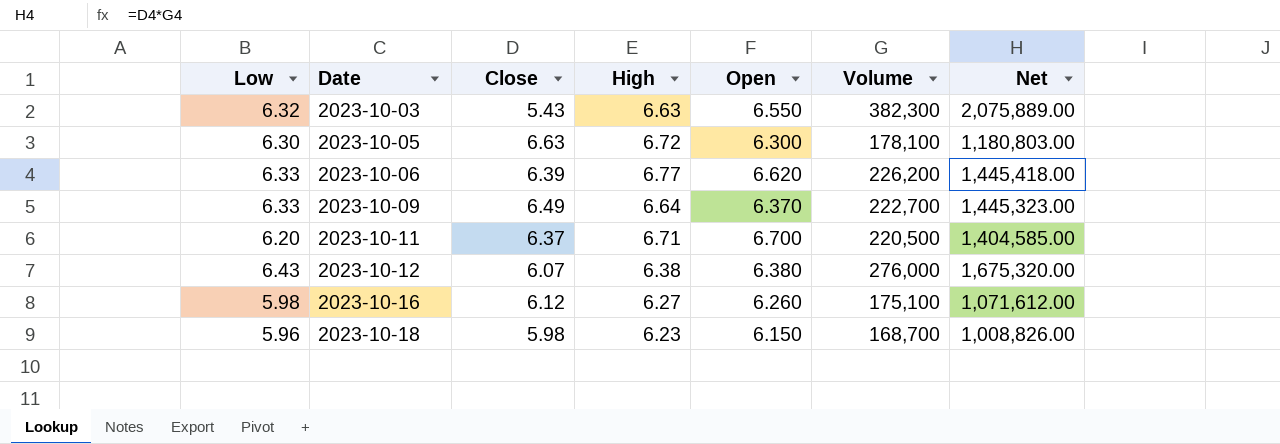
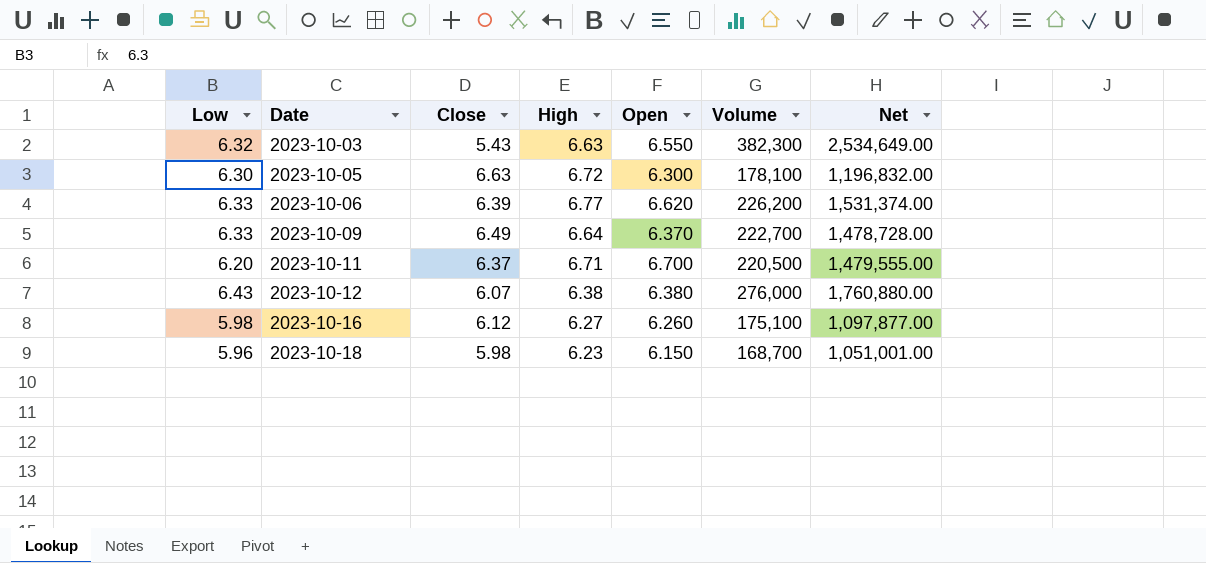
column Net | formula: [Close] * [Volume] -> [High] * [Volume]

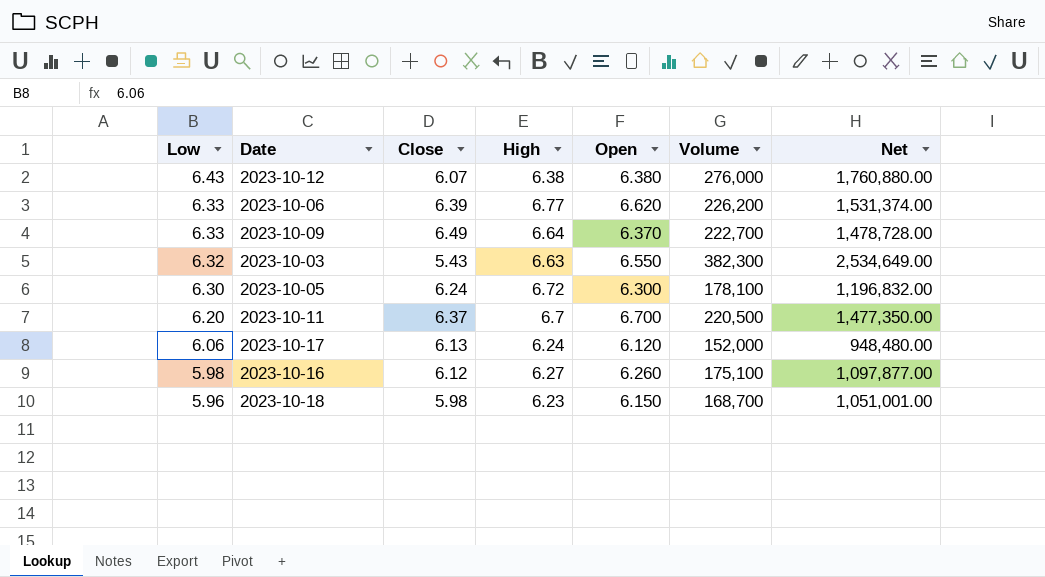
row order: Date ascending -> Low descending
2023-10-05 | Close: 6.63 -> 6.24
2023-10-11 | High: 6.71 -> 6.7
2023-10-11 | Net: 1,479,555.00 -> 1,477,350.00
row 2023-10-17: none -> 6.06 | 6.13 | 6.24 | 6.120 | 152,000 | 948,480.00

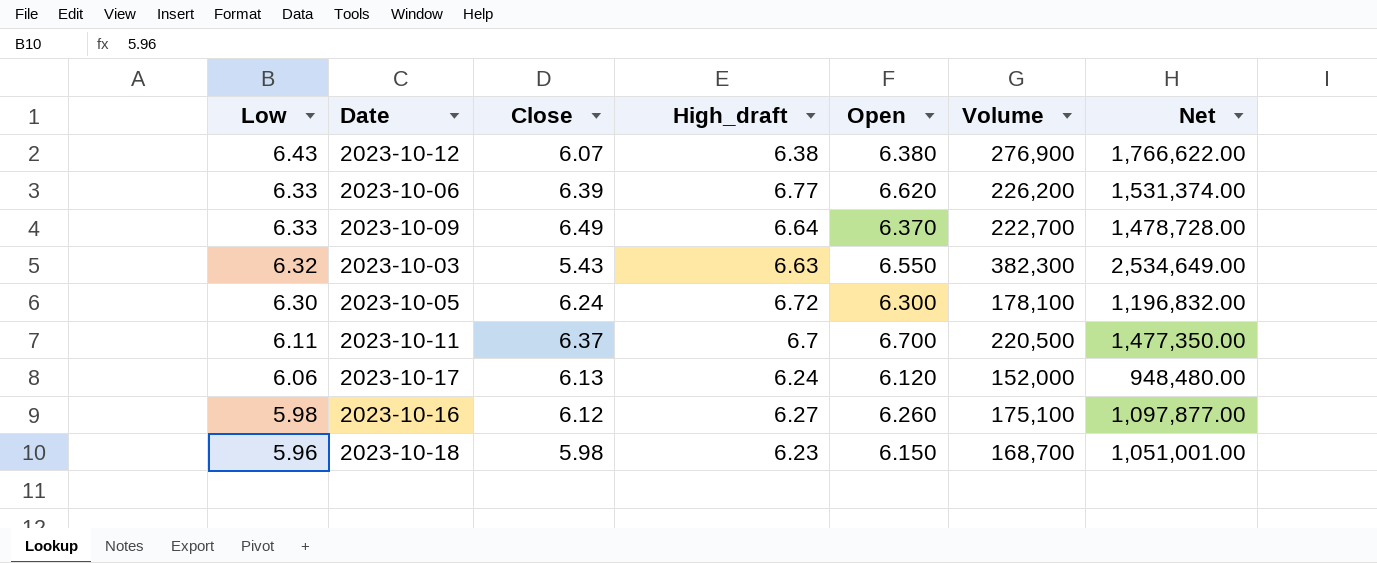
column name: High -> High_draft
2023-10-12 | Volume: 276,000 -> 276,900
2023-10-12 | Net: 1,760,880.00 -> 1,766,622.00
2023-10-11 | Low: 6.20 -> 6.11

